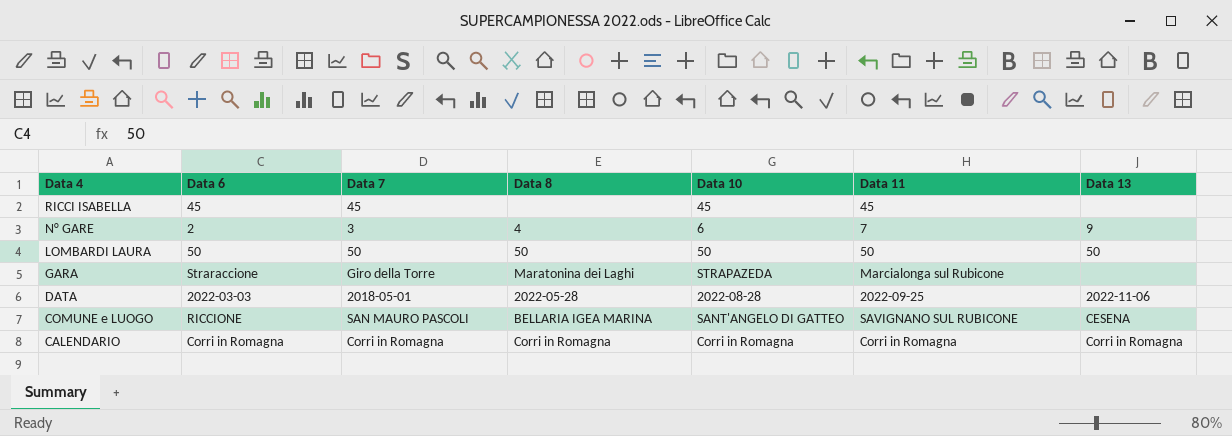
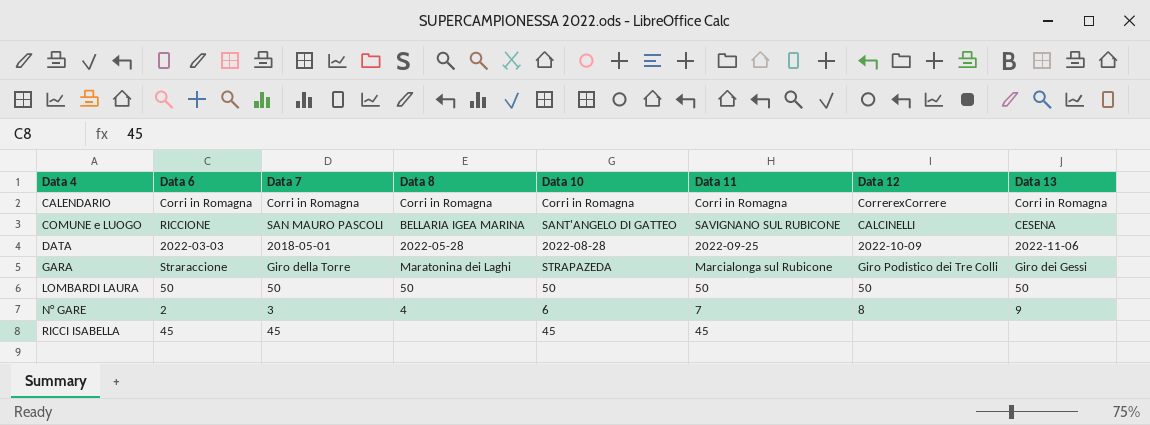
row order: Data 4 descending -> Data 4 ascending
column Data 12 | position: none -> 7
GARA | Data 13: none -> Giro dei Gessi

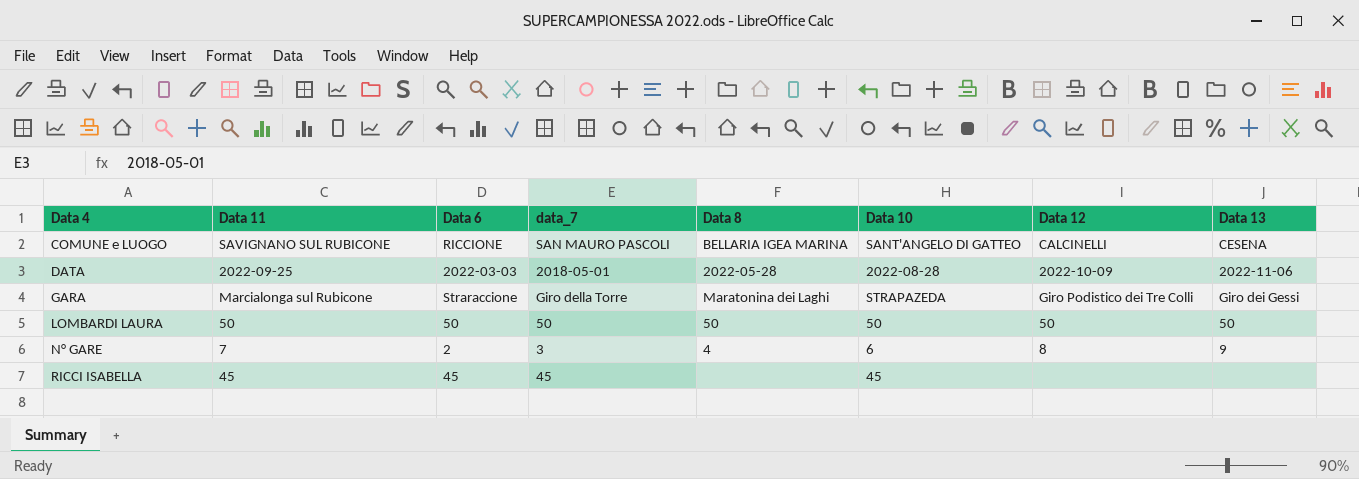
column Data 11 | position: 6 -> 2
column name: Data 7 -> data_7
row CALENDARIO: Corri in Romagna | Corri in Romagna | Corri in Romagna | Corri in Romagna | Corri in Romagna | CorrerexCorrere | Corri in Romagna -> none

